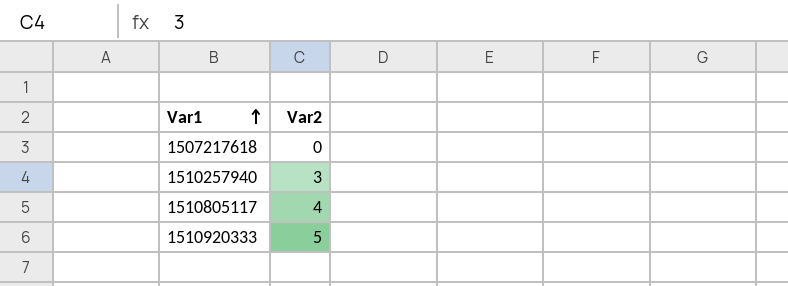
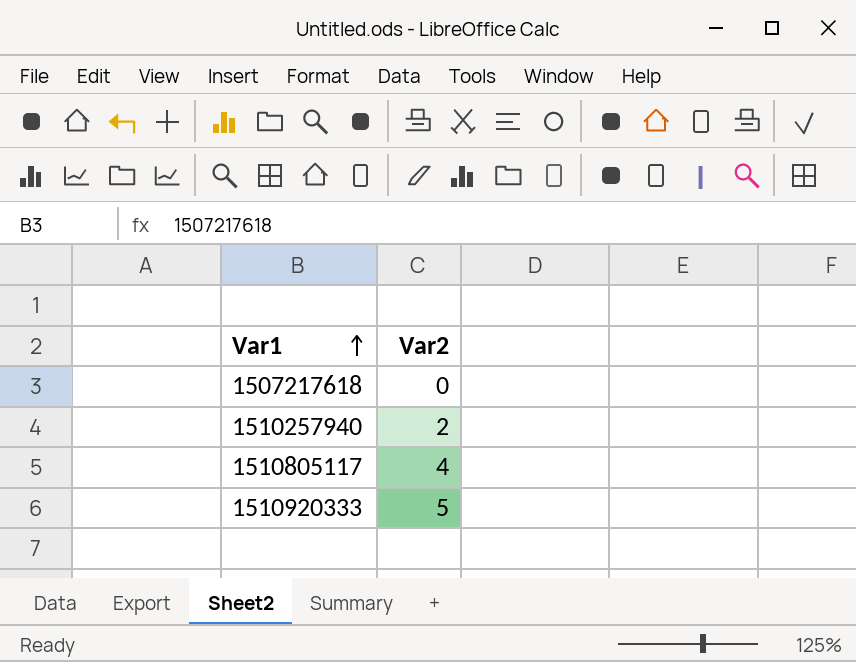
1510257940 | Var2: 3 -> 2

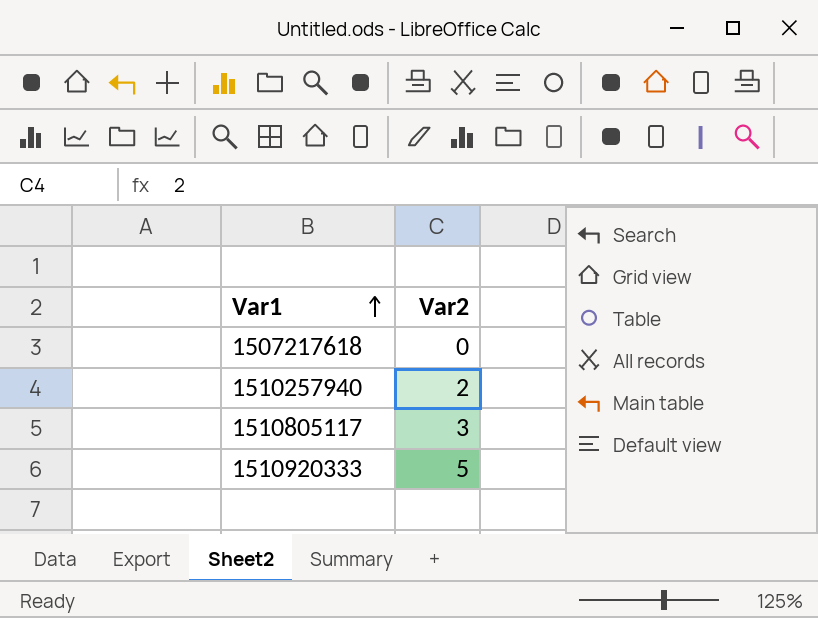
1510805117 | Var2: 4 -> 3

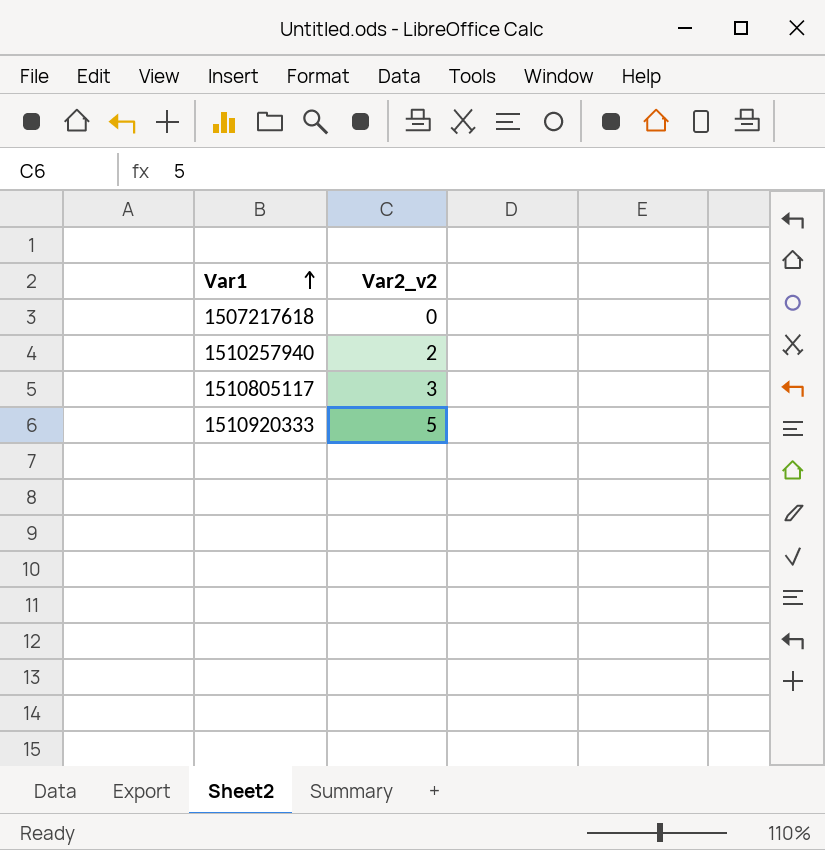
column name: Var2 -> Var2_v2

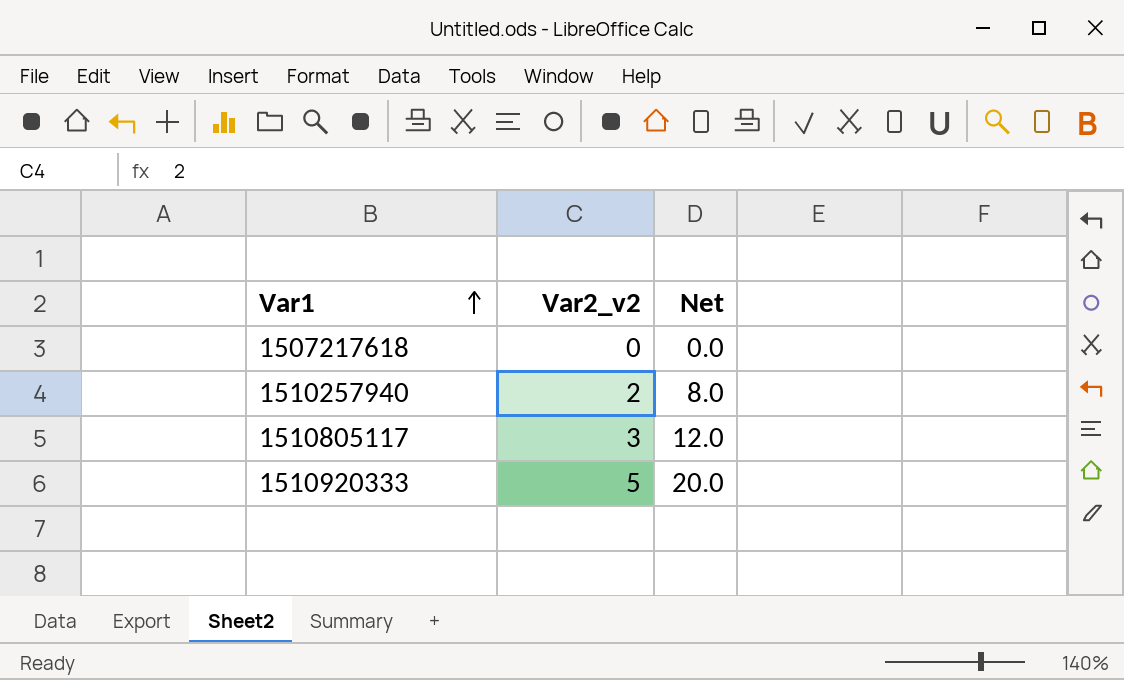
column Net | formula: none -> [Var2_v2] * 4

